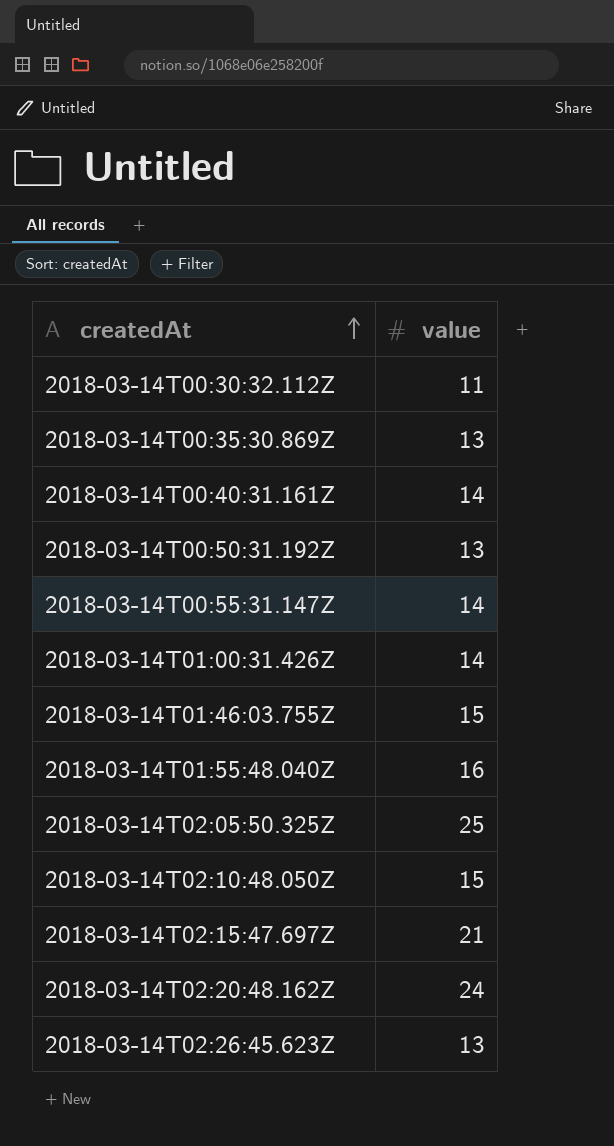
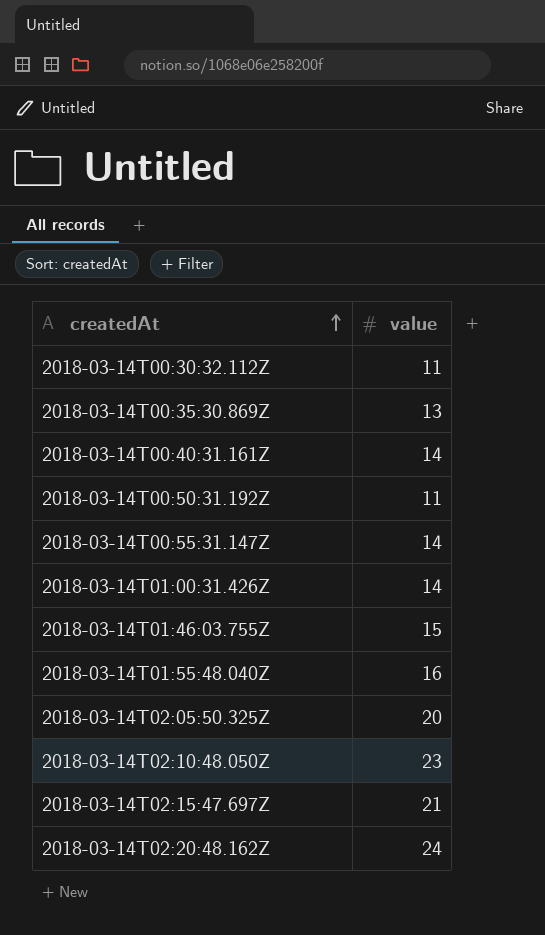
row 2018-03-14T02:26:45.623Z: 13 -> none
2018-03-14T00:50:31.192Z | value: 13 -> 11
2018-03-14T02:05:50.325Z | value: 25 -> 20
2018-03-14T02:10:48.050Z | value: 15 -> 23

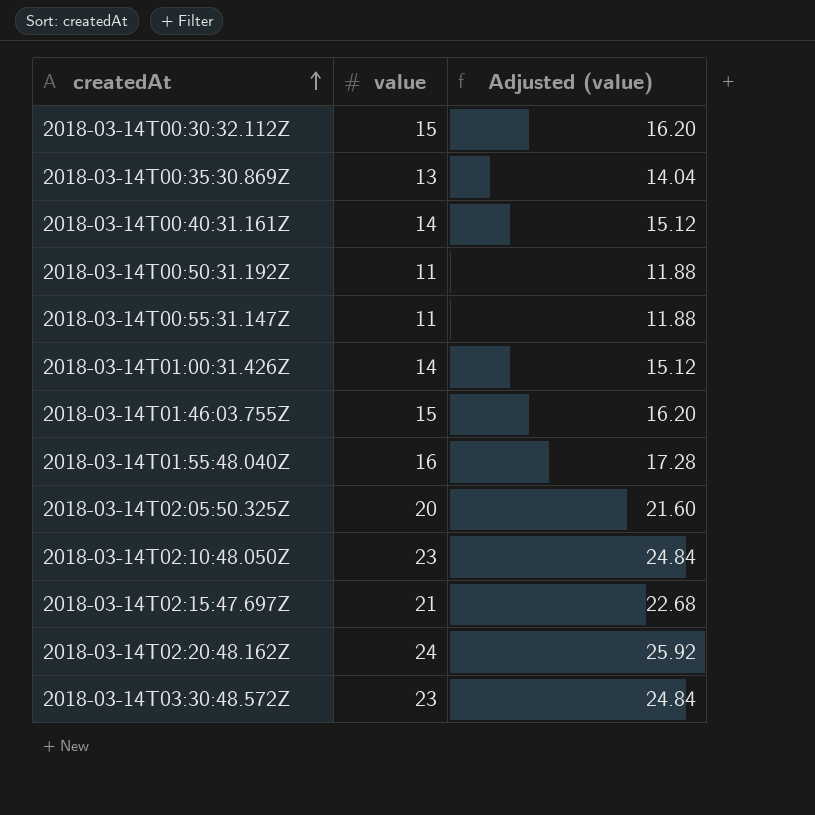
column Adjusted (value) | formula: none -> [value] * 1.08
2018-03-14T00:30:32.112Z | value: 11 -> 15
2018-03-14T00:55:31.147Z | value: 14 -> 11
row 2018-03-14T03:30:48.572Z: none -> 23 | 24.84

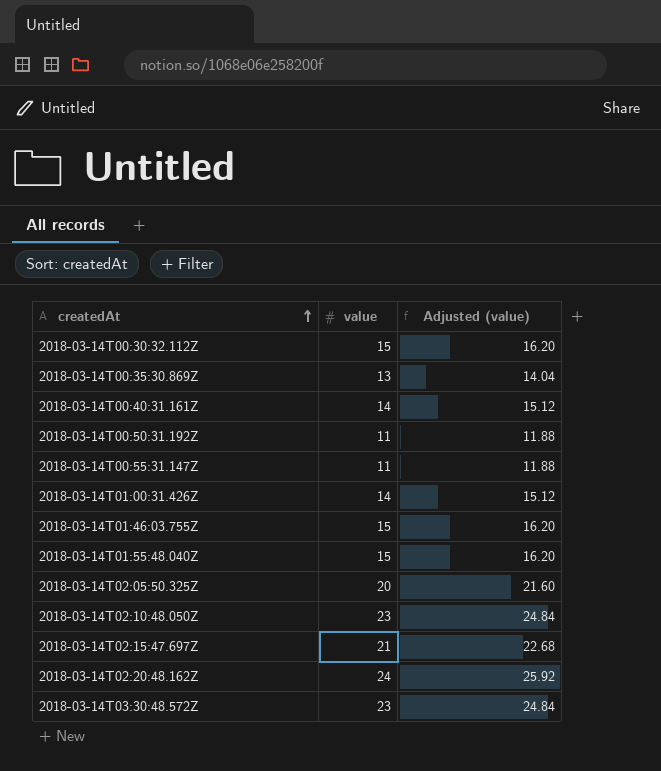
2018-03-14T01:55:48.040Z | value: 16 -> 15
2018-03-14T01:55:48.040Z | Adjusted (value): 17.28 -> 16.20

